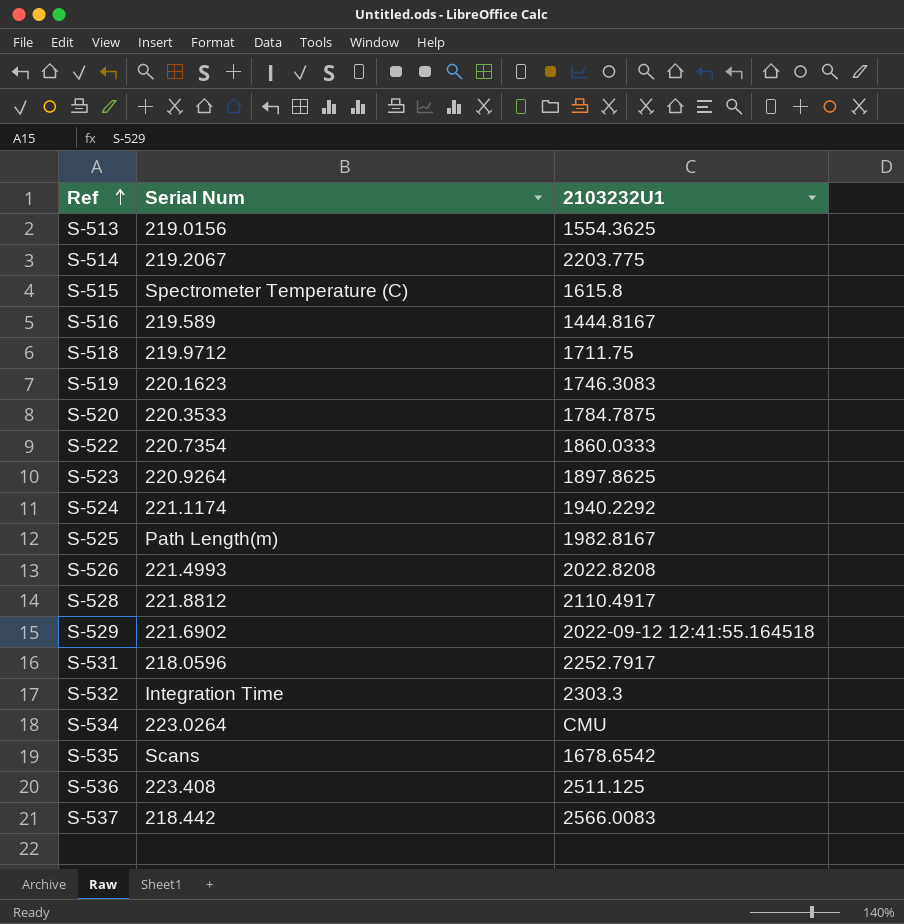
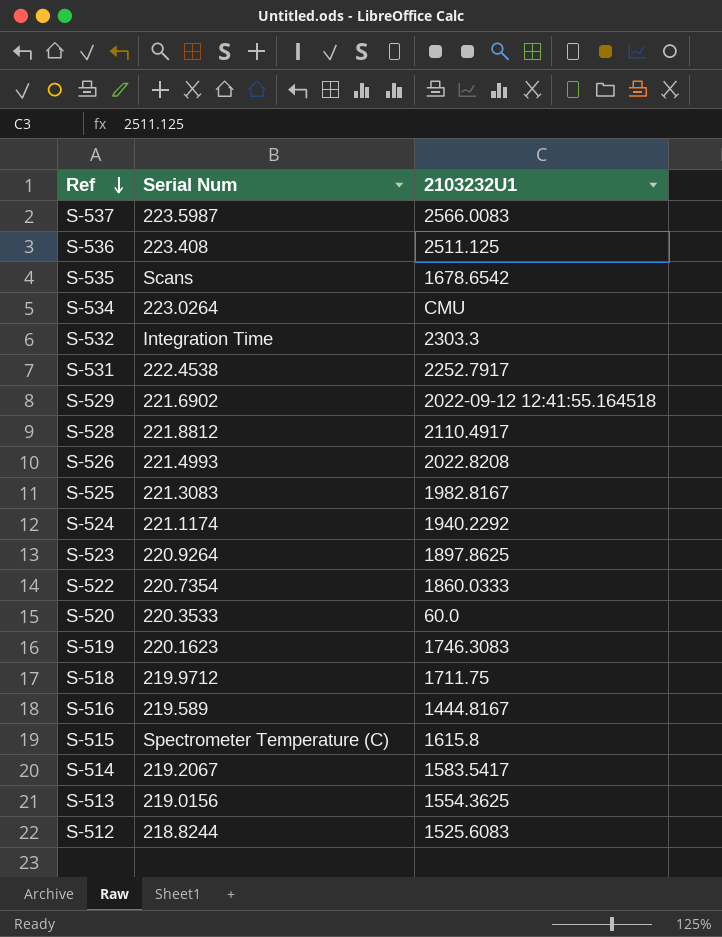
row order: Ref ascending -> Ref descending
S-537 | Serial Num: 218.442 -> 223.5987
S-531 | Serial Num: 218.0596 -> 222.4538
S-525 | Serial Num: Path Length(m) -> 221.3083
S-520 | 2103232U1: 1784.7875 -> 60.0
S-514 | 2103232U1: 2203.775 -> 1583.5417
row S-512: none -> 218.8244 | 1525.6083

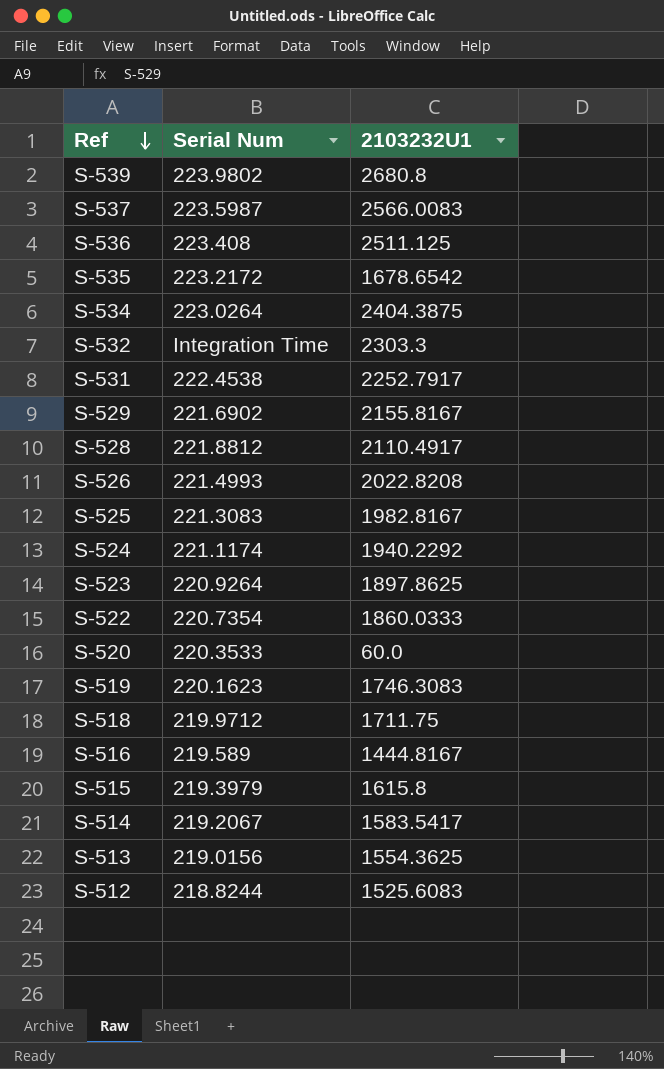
row S-539: none -> 223.9802 | 2680.8
S-535 | Serial Num: Scans -> 223.2172
S-534 | 2103232U1: CMU -> 2404.3875
S-529 | 2103232U1: 2022-09-12 12:41:55.164518 -> 2155.8167
S-515 | Serial Num: Spectrometer Temperature (C) -> 219.3979

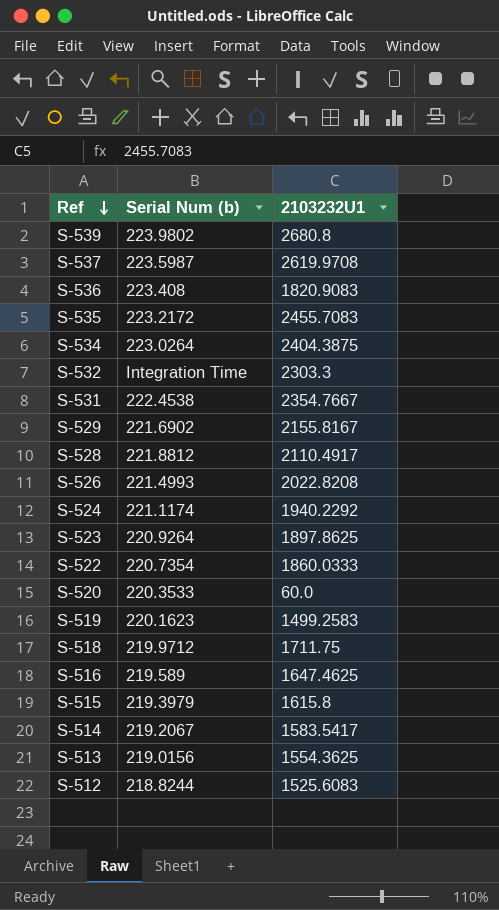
column name: Serial Num -> Serial Num (b)
row S-525: 221.3083 | 1982.8167 -> none
S-537 | 2103232U1: 2566.0083 -> 2619.9708
S-536 | 2103232U1: 2511.125 -> 1820.9083
S-535 | 2103232U1: 1678.6542 -> 2455.7083
S-531 | 2103232U1: 2252.7917 -> 2354.7667
S-519 | 2103232U1: 1746.3083 -> 1499.2583
S-516 | 2103232U1: 1444.8167 -> 1647.4625

